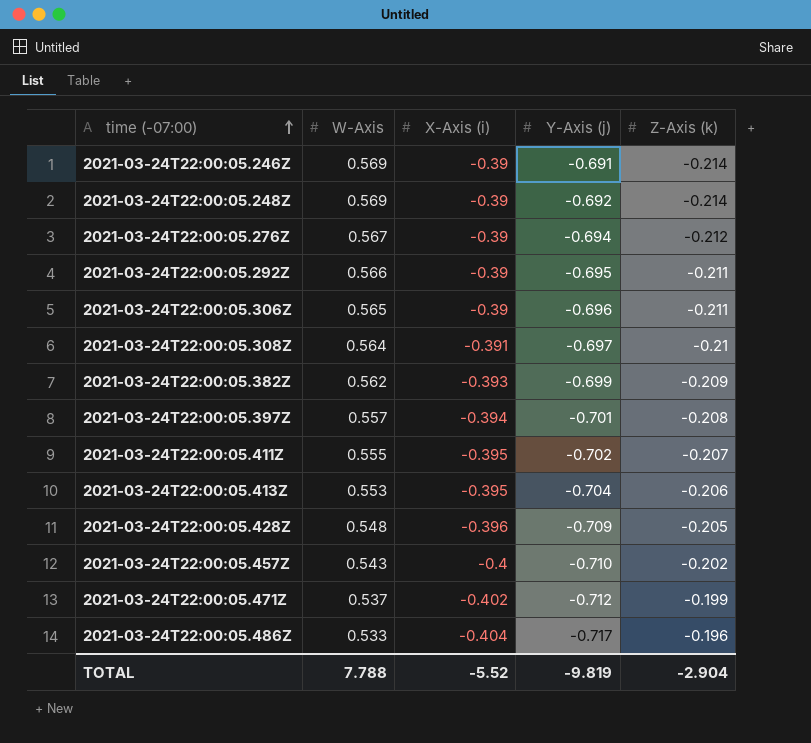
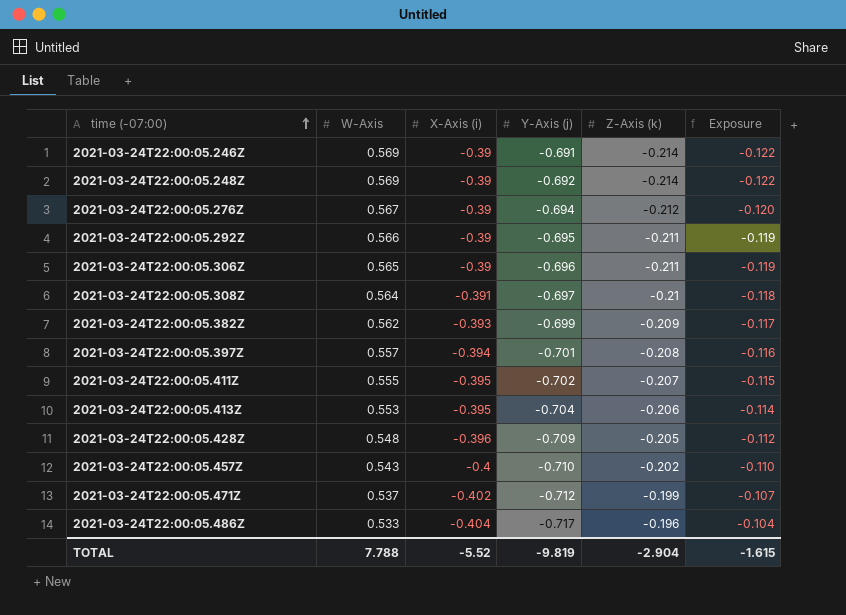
column Exposure | formula: none -> [W-Axis] * [Z-Axis (k)]

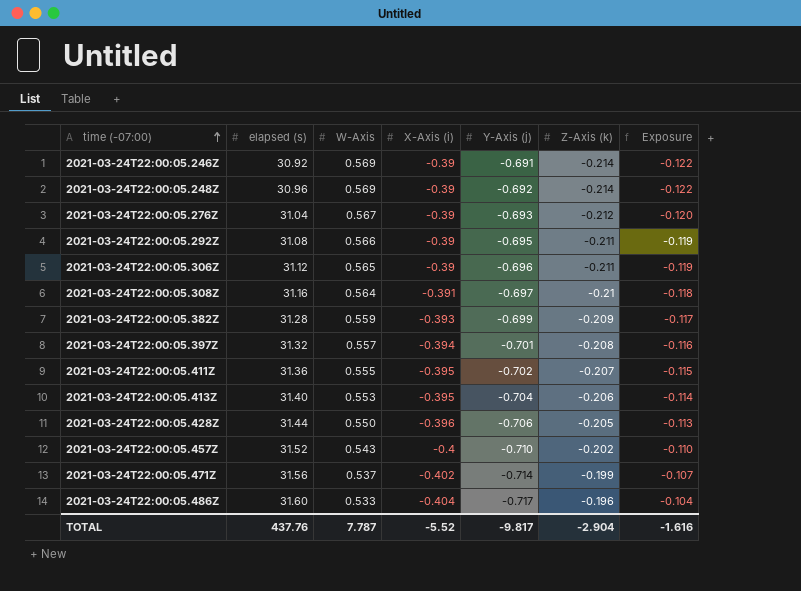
column elapsed (s) | position: none -> 2
2021-03-24T22:00:05.276Z | Y-Axis (j): -0.694 -> -0.693
2021-03-24T22:00:05.382Z | W-Axis: 0.562 -> 0.559
2021-03-24T22:00:05.428Z | W-Axis: 0.548 -> 0.550
2021-03-24T22:00:05.428Z | Y-Axis (j): -0.709 -> -0.706
2021-03-24T22:00:05.428Z | Exposure: -0.112 -> -0.113
2021-03-24T22:00:05.471Z | Y-Axis (j): -0.712 -> -0.714
TOTAL | W-Axis: 7.788 -> 7.787
TOTAL | Y-Axis (j): -9.819 -> -9.817
TOTAL | Exposure: -1.615 -> -1.616

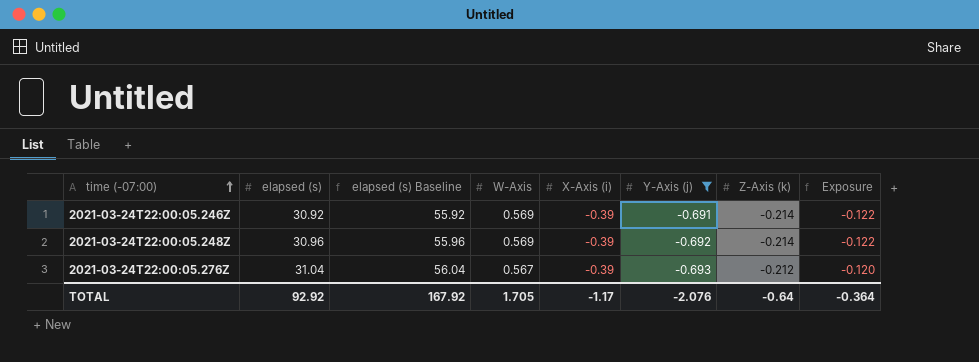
filter: none -> Y-Axis (j) >= -0.693
column elapsed (s) Baseline | formula: none -> [elapsed (s)] + 25
TOTAL | elapsed (s): 437.76 -> 92.92
TOTAL | W-Axis: 7.787 -> 1.705
TOTAL | X-Axis (i): -5.52 -> -1.17
TOTAL | Y-Axis (j): -9.817 -> -2.076
TOTAL | Z-Axis (k): -2.904 -> -0.64
TOTAL | Exposure: -1.616 -> -0.364

